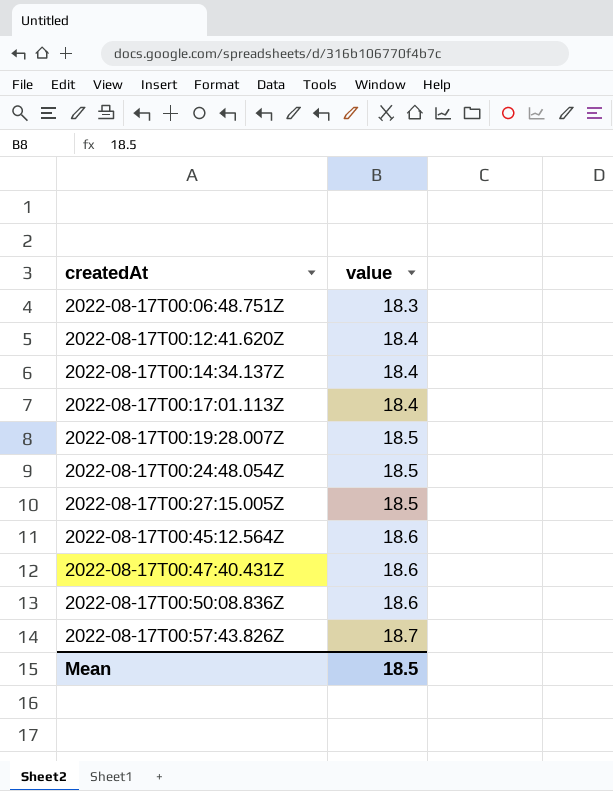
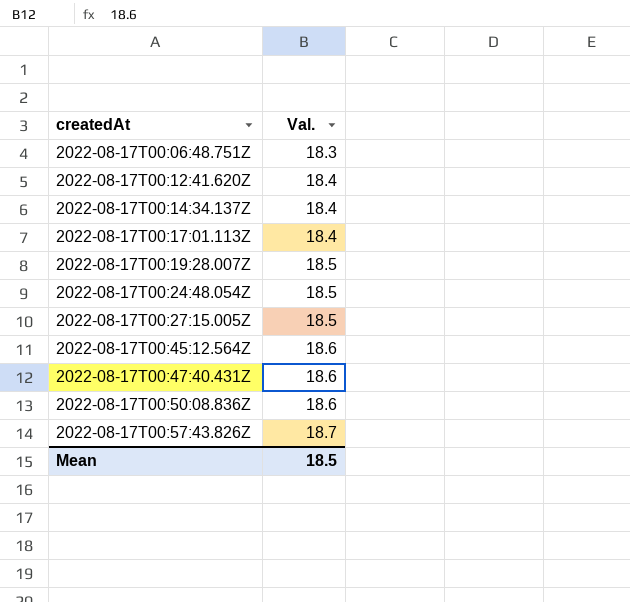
column name: value -> Val.

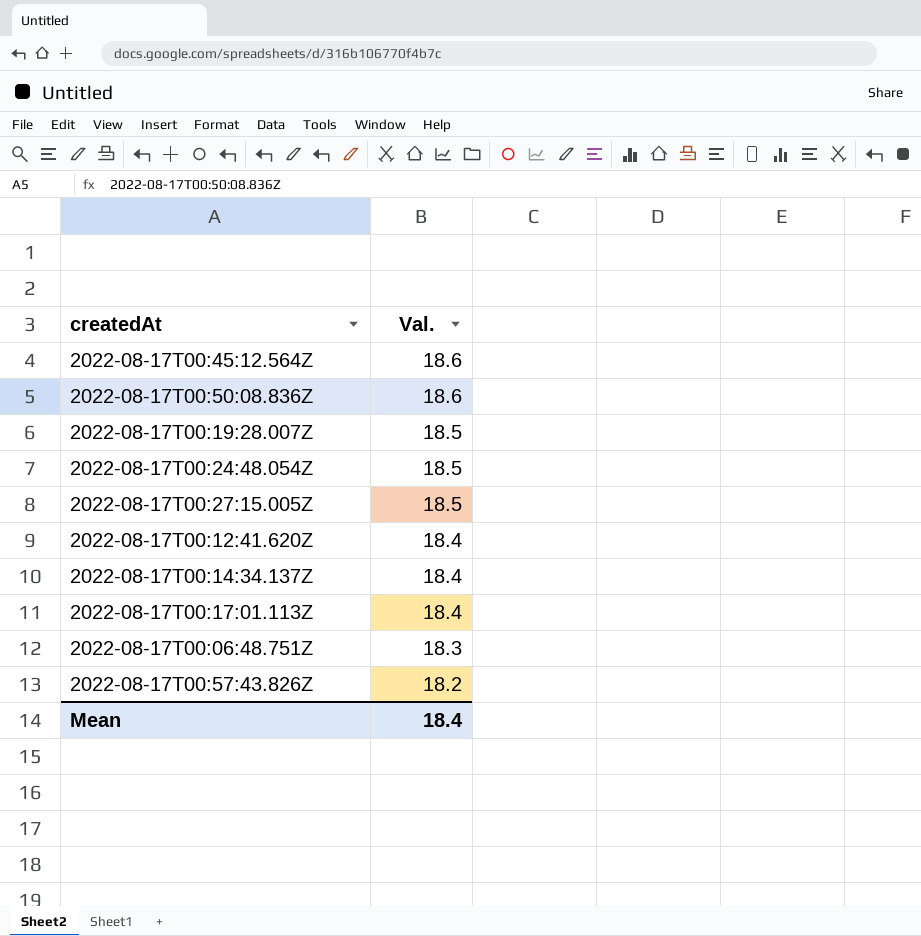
row order: createdAt ascending -> Val. descending
row 2022-08-17T00:47:40.431Z: 18.6 -> none
2022-08-17T00:57:43.826Z | Val.: 18.7 -> 18.2
Mean | Val.: 18.5 -> 18.4

